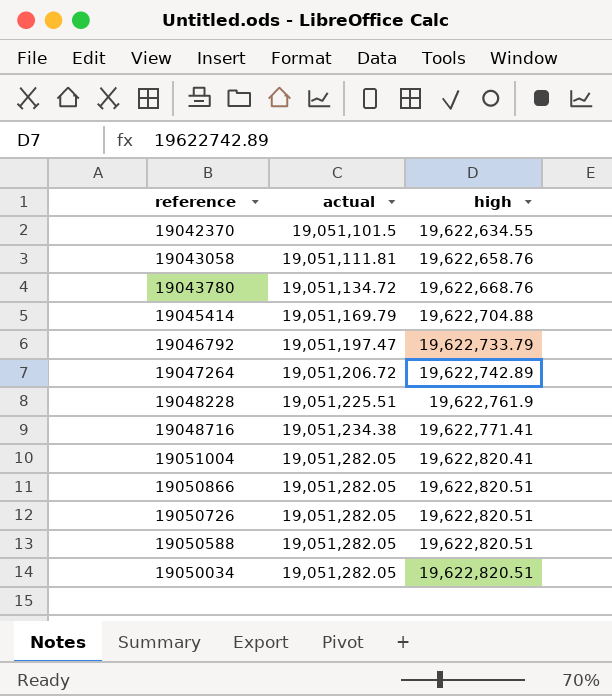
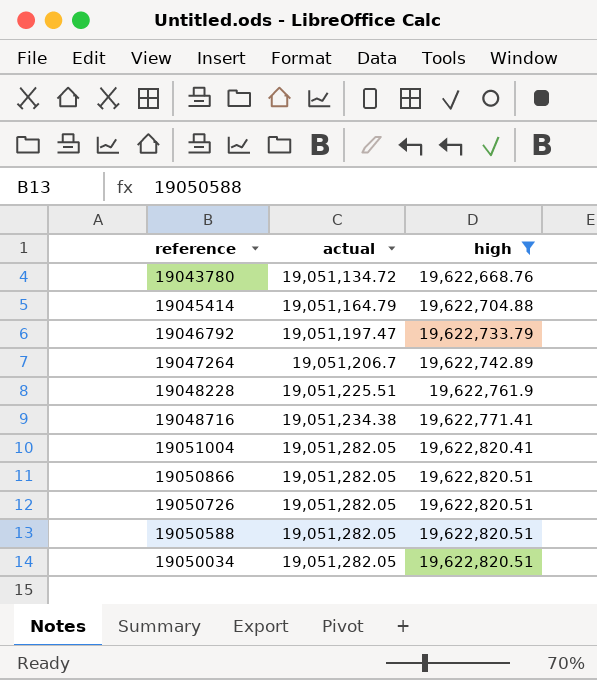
filter: none -> high >= 19,622,668.76
19045414 | actual: 19,051,169.79 -> 19,051,164.79
19047264 | actual: 19,051,206.72 -> 19,051,206.7

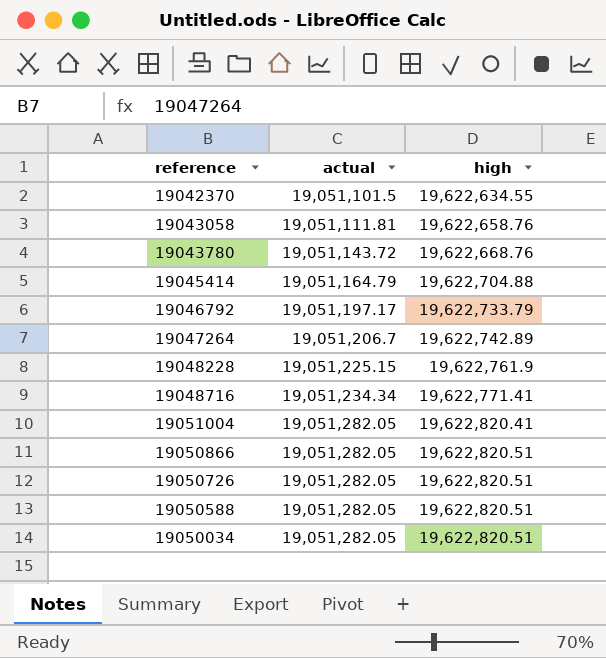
filter: high >= 19,622,668.76 -> none
19043780 | actual: 19,051,134.72 -> 19,051,143.72
19046792 | actual: 19,051,197.47 -> 19,051,197.17
19048228 | actual: 19,051,225.51 -> 19,051,225.15
19048716 | actual: 19,051,234.38 -> 19,051,234.34

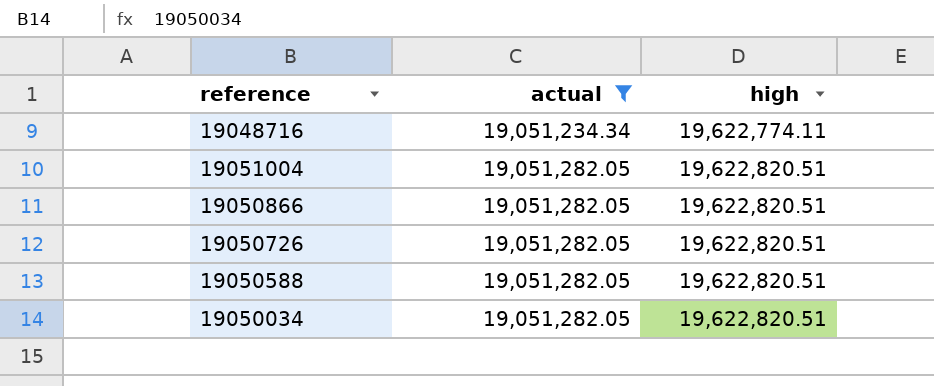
filter: none -> actual >= 19,051,234.34
19048716 | high: 19,622,771.41 -> 19,622,774.11
19051004 | high: 19,622,820.41 -> 19,622,820.51

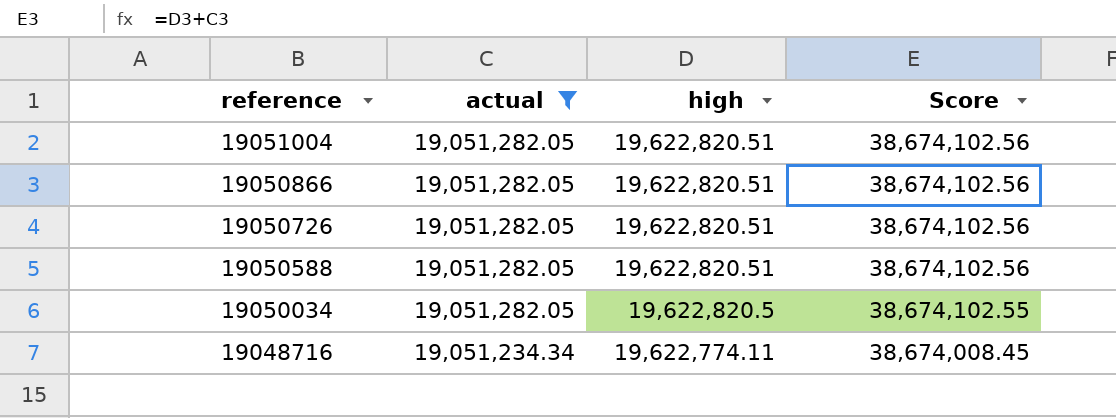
row order: actual ascending -> reference descending
column Score | formula: none -> [actual] + [high]
19050034 | high: 19,622,820.51 -> 19,622,820.5

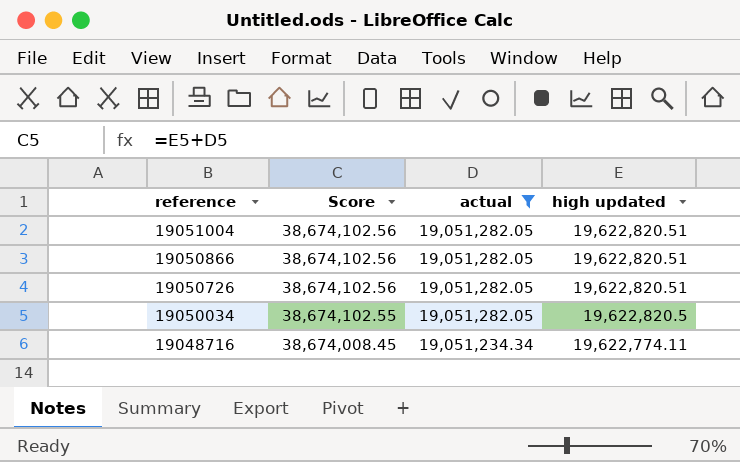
column Score | position: 4 -> 2
column name: high -> high updated
row 19050588: 19,051,282.05 | 19,622,820.51 | 38,674,102.56 -> none

